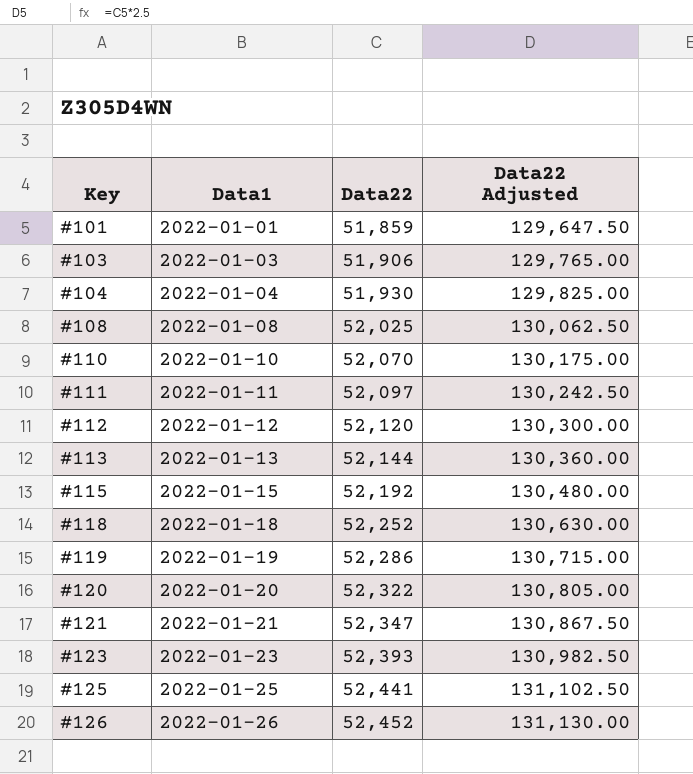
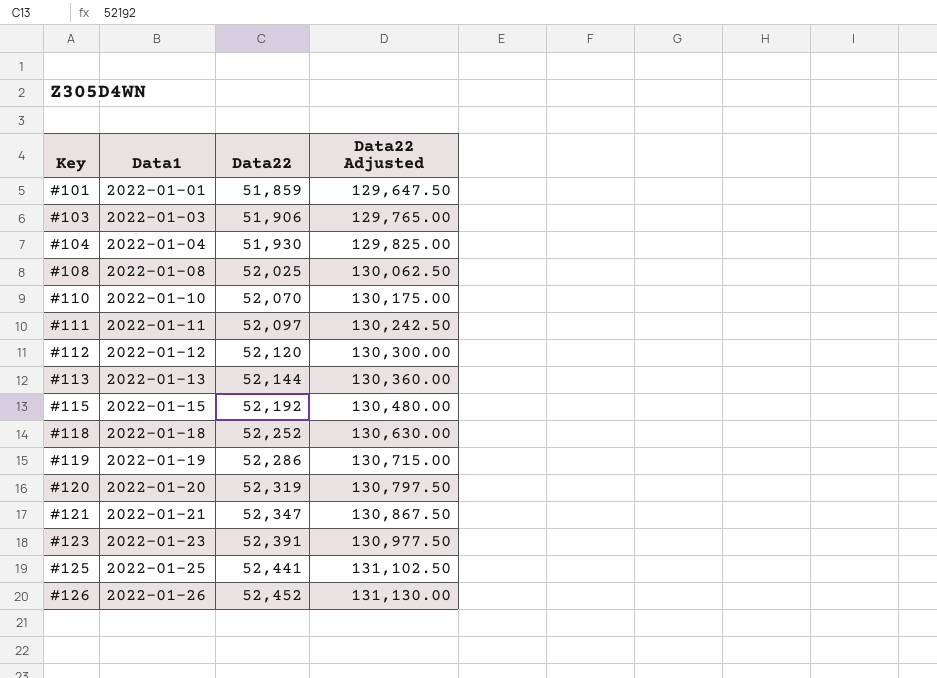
#120 | Data22: 52,322 -> 52,319
#120 | Data22 Adjusted: 130,805.00 -> 130,797.50
#123 | Data22: 52,393 -> 52,391
#123 | Data22 Adjusted: 130,982.50 -> 130,977.50

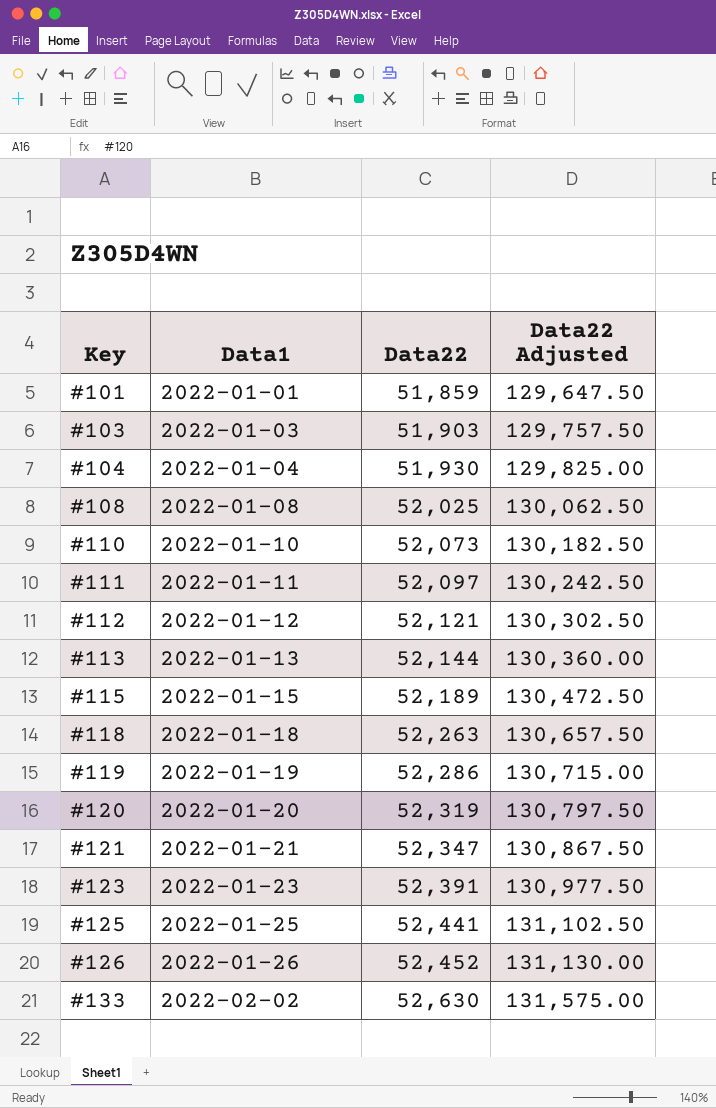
#103 | Data22: 51,906 -> 51,903
#103 | Data22 Adjusted: 129,765.00 -> 129,757.50
#110 | Data22: 52,070 -> 52,073
#110 | Data22 Adjusted: 130,175.00 -> 130,182.50
#112 | Data22: 52,120 -> 52,121
#112 | Data22 Adjusted: 130,300.00 -> 130,302.50
#115 | Data22: 52,192 -> 52,189
#115 | Data22 Adjusted: 130,480.00 -> 130,472.50
#118 | Data22: 52,252 -> 52,263
#118 | Data22 Adjusted: 130,630.00 -> 130,657.50
row #133: none -> 2022-02-02 | 52,630 | 131,575.00

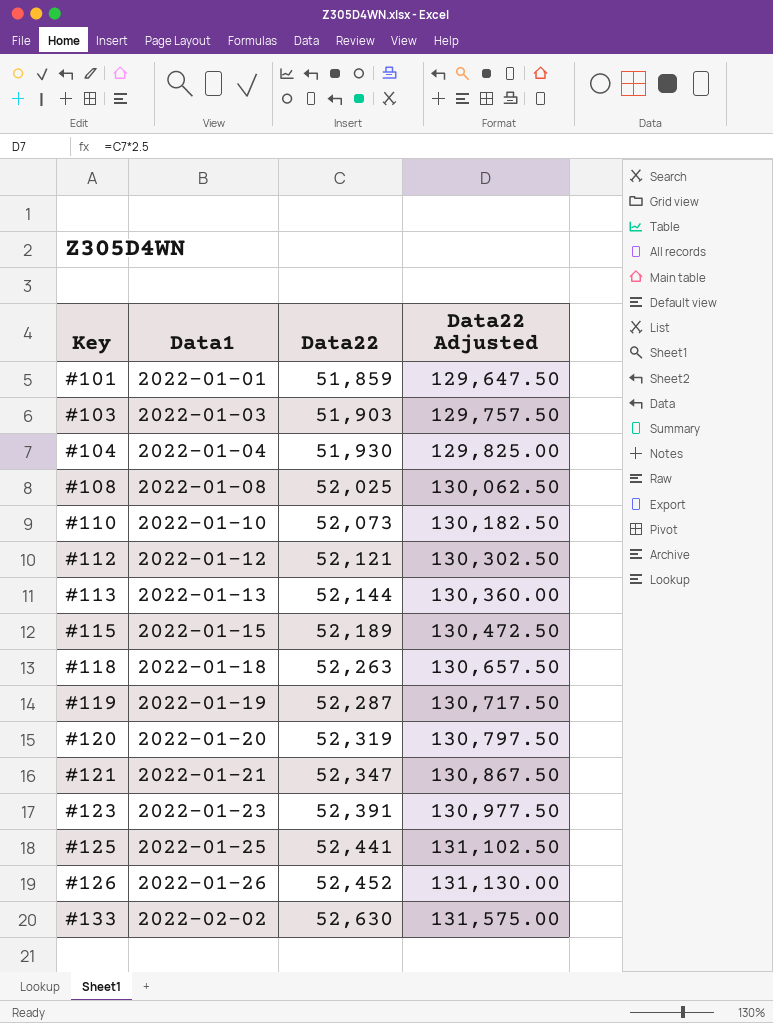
row #111: 2022-01-11 | 52,097 | 130,242.50 -> none
#119 | Data22: 52,286 -> 52,287
#119 | Data22 Adjusted: 130,715.00 -> 130,717.50

